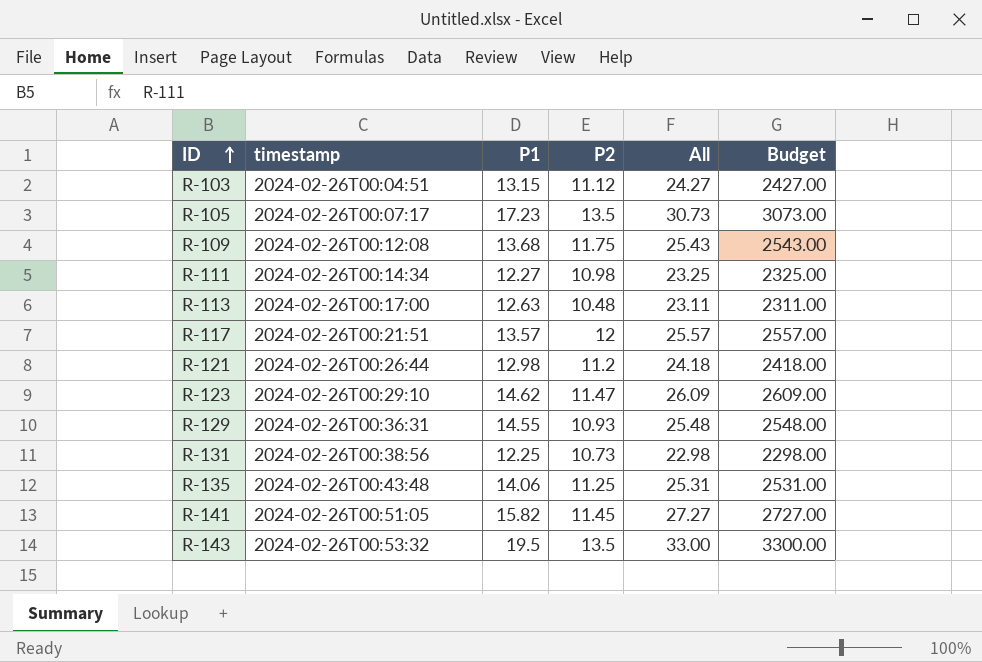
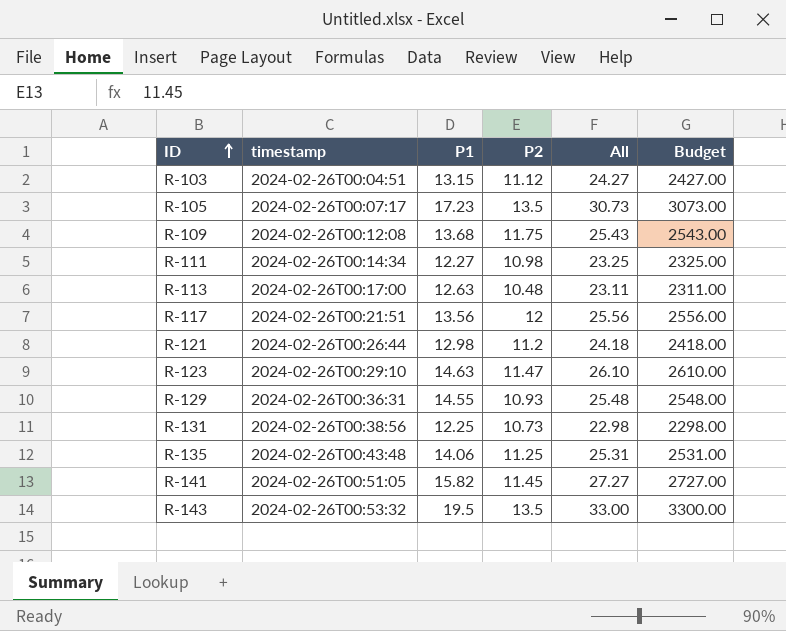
R-117 | P1: 13.57 -> 13.56
R-117 | All: 25.57 -> 25.56
R-117 | Budget: 2557.00 -> 2556.00
R-123 | P1: 14.62 -> 14.63
R-123 | All: 26.09 -> 26.10
R-123 | Budget: 2609.00 -> 2610.00

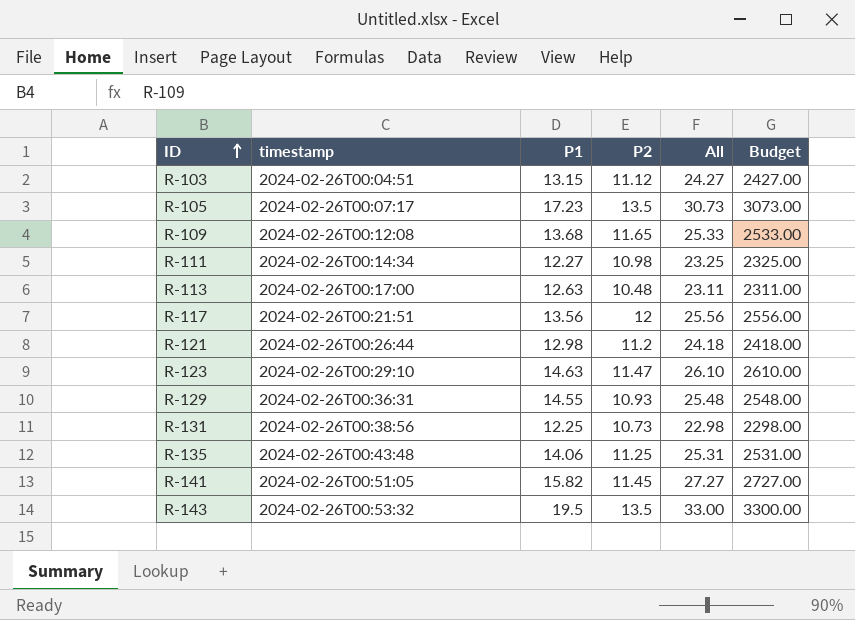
R-109 | P2: 11.75 -> 11.65
R-109 | All: 25.43 -> 25.33
R-109 | Budget: 2543.00 -> 2533.00

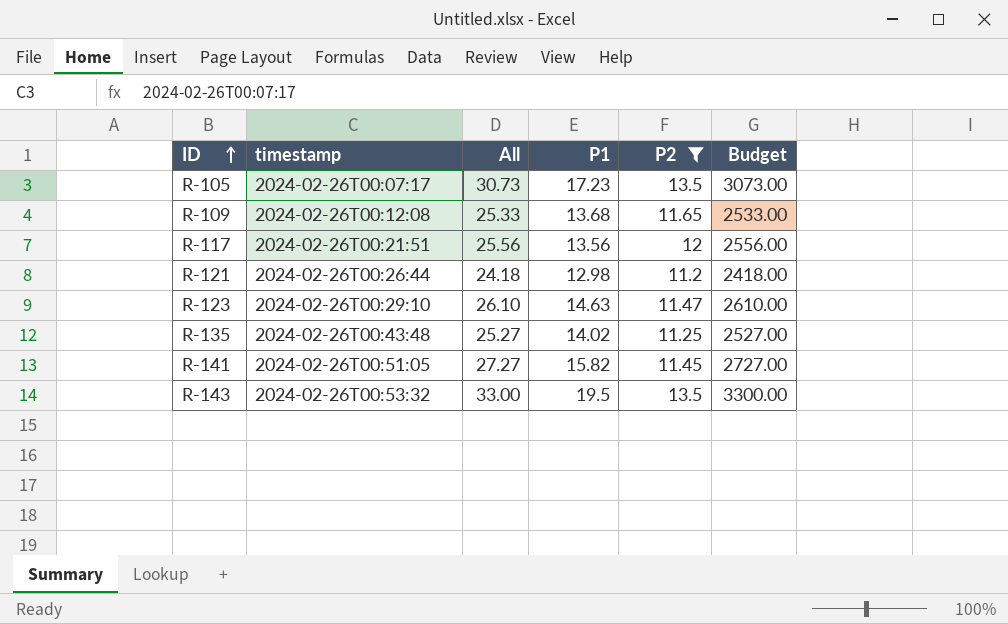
filter: none -> P2 >= 11.2
column All | position: 5 -> 3
R-135 | All: 25.31 -> 25.27
R-135 | P1: 14.06 -> 14.02
R-135 | Budget: 2531.00 -> 2527.00

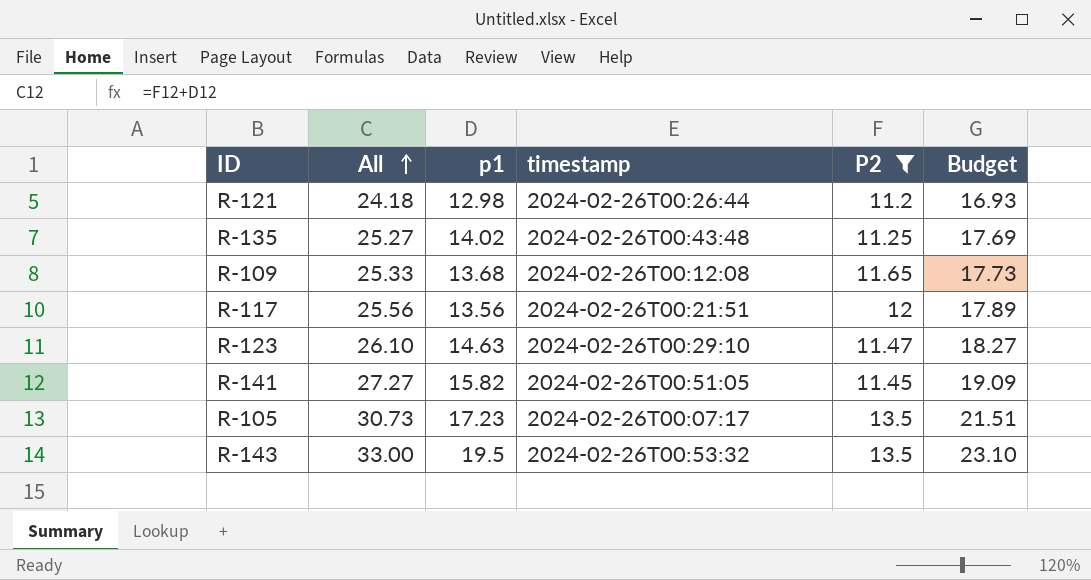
row order: ID ascending -> All ascending
column name: P1 -> p1
column timestamp | position: 2 -> 4
column Budget | formula: [All] * 100 -> [All] * 0.7

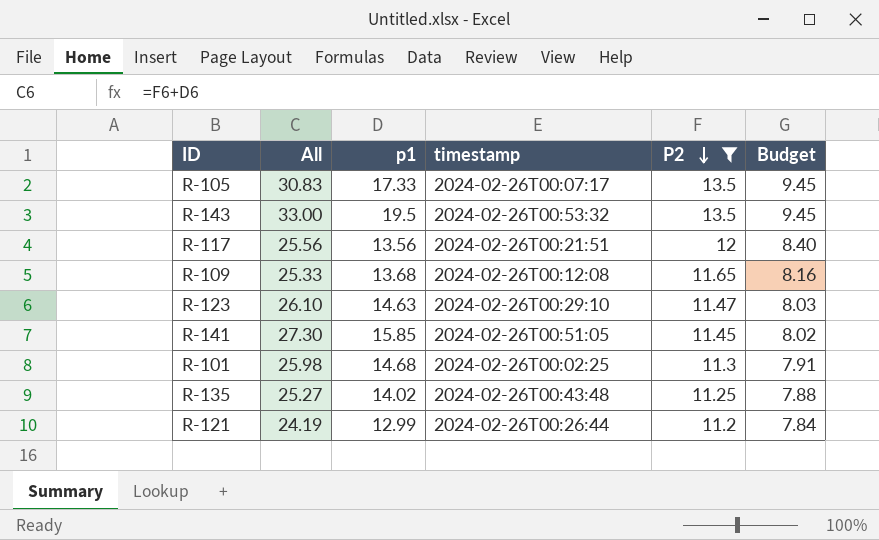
row order: All ascending -> P2 descending
column Budget | formula: [All] * 0.7 -> [P2] * 0.7
R-105 | All: 30.73 -> 30.83
R-105 | p1: 17.23 -> 17.33
R-141 | All: 27.27 -> 27.30
R-141 | p1: 15.82 -> 15.85
row R-101: none -> 25.98 | 14.68 | 2024-02-26T00:02:25 | 11.3 | 7.91
R-121 | All: 24.18 -> 24.19
R-121 | p1: 12.98 -> 12.99

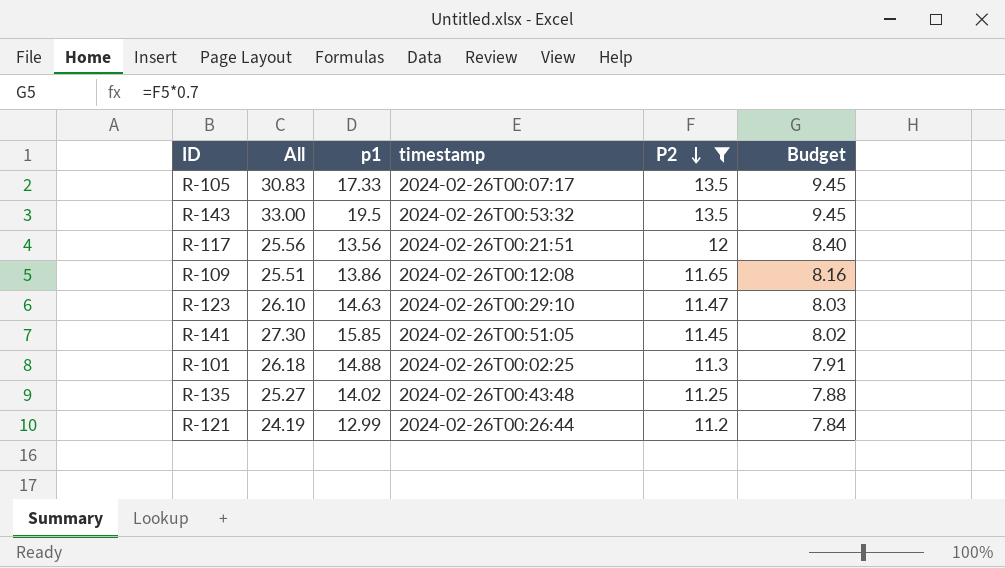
R-109 | All: 25.33 -> 25.51
R-109 | p1: 13.68 -> 13.86
R-101 | All: 25.98 -> 26.18
R-101 | p1: 14.68 -> 14.88

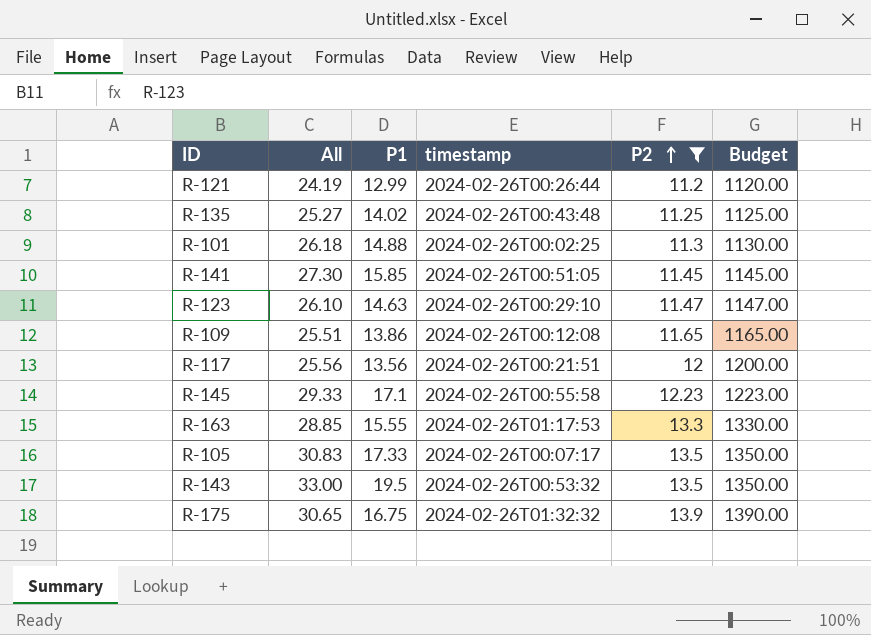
row order: P2 descending -> P2 ascending
column name: p1 -> P1
column Budget | formula: [P2] * 0.7 -> [P2] * 100
row R-145: none -> 29.33 | 17.1 | 2024-02-26T00:55:58 | 12.23 | 1223.00
row R-163: none -> 28.85 | 15.55 | 2024-02-26T01:17:53 | 13.3 | 1330.00
row R-175: none -> 30.65 | 16.75 | 2024-02-26T01:32:32 | 13.9 | 1390.00

